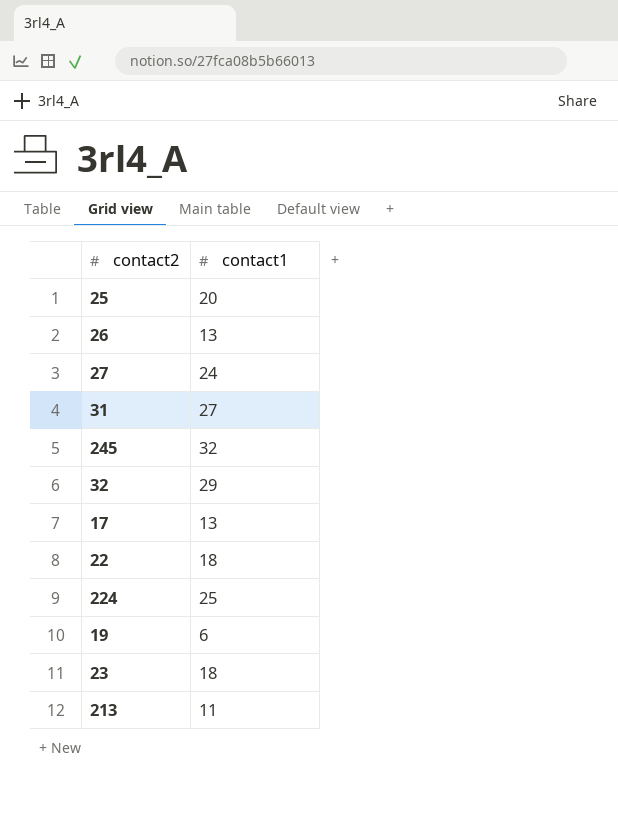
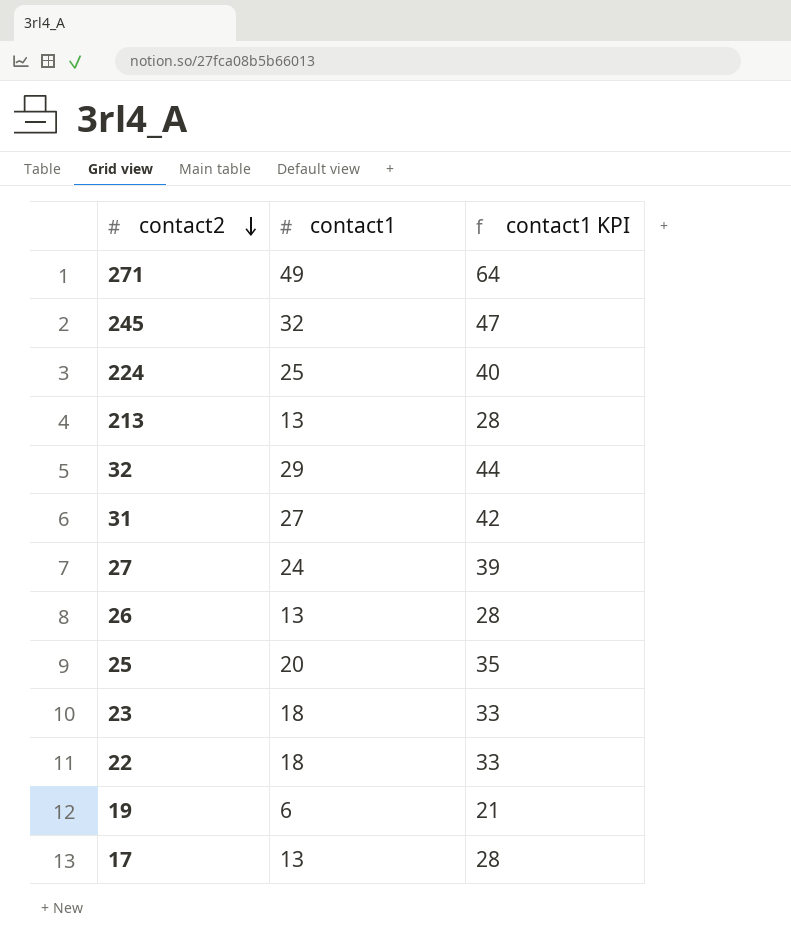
row order: none -> contact2 descending
column contact1 KPI | formula: none -> [contact1] + 15
row 271: none -> 49 | 64
213 | contact1: 11 -> 13

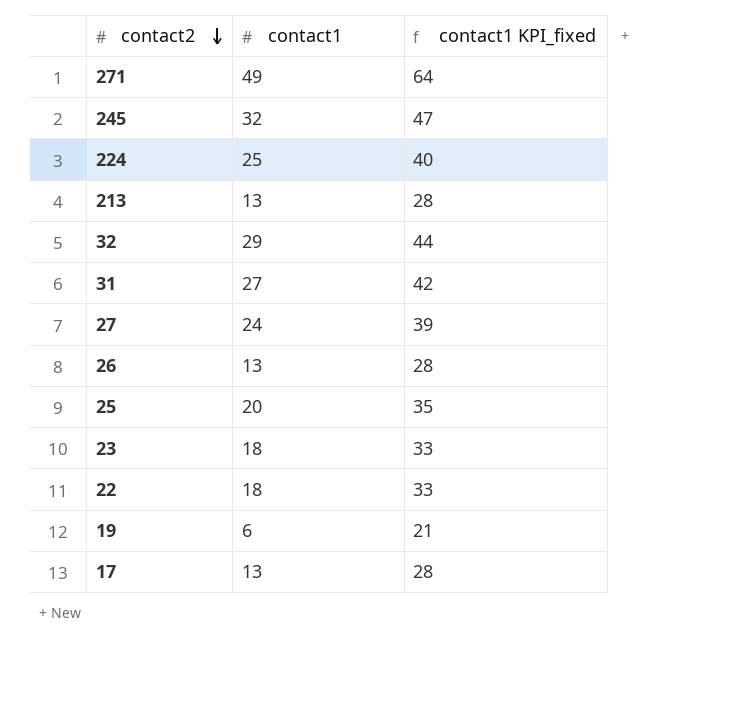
column name: contact1 KPI -> contact1 KPI_fixed

